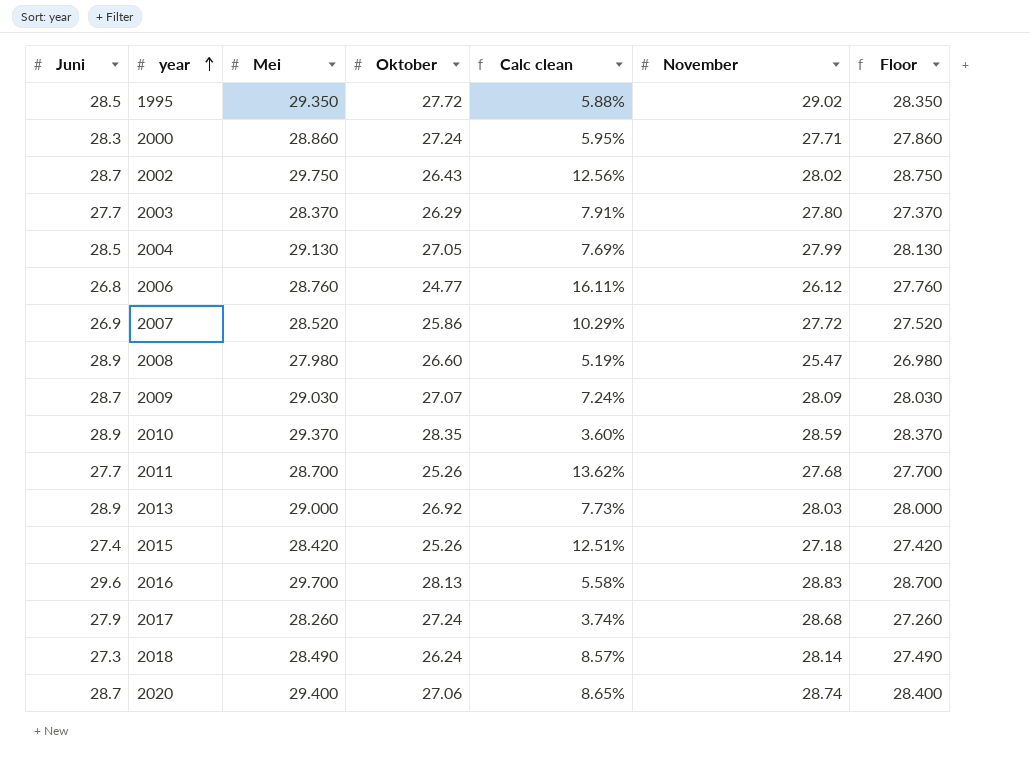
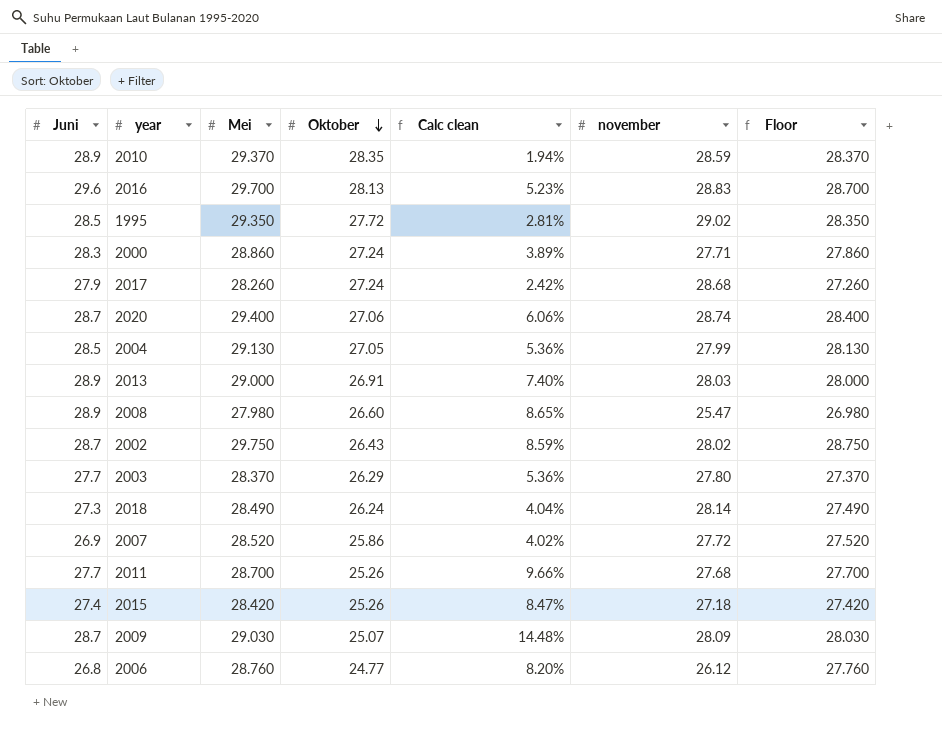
row order: year ascending -> Oktober descending
column Calc clean | formula: ([Mei] - [Oktober]) / [Oktober] -> ([Juni] - [Oktober]) / [Oktober]
column name: November -> november
2013 | Oktober: 26.92 -> 26.91
2009 | Oktober: 27.07 -> 25.07

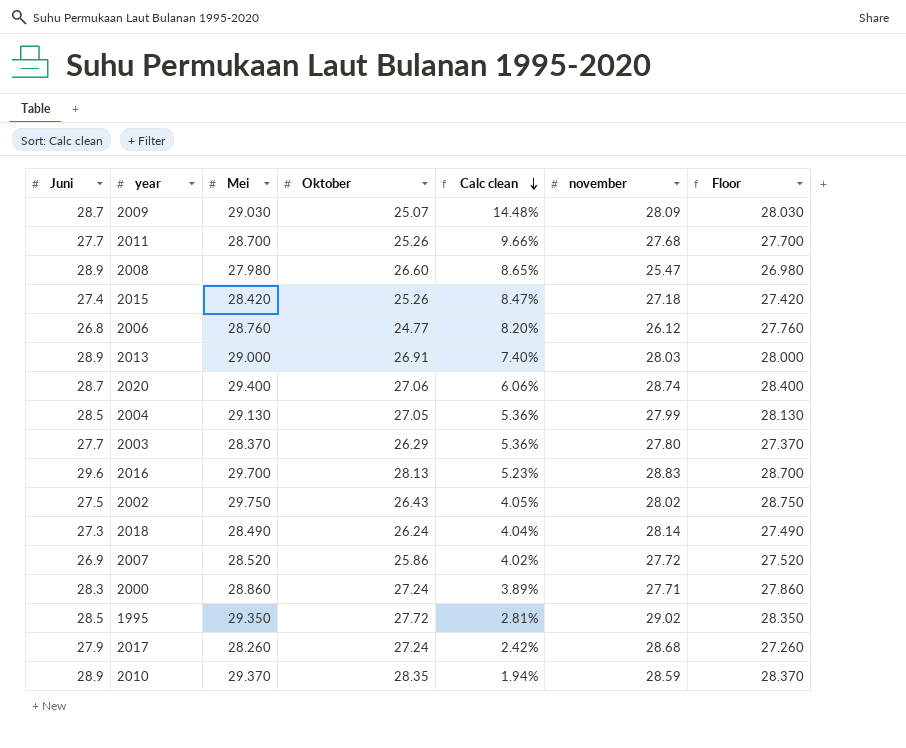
row order: Oktober descending -> Calc clean descending
2002 | Juni: 28.7 -> 27.5
2002 | Calc clean: 8.59% -> 4.05%

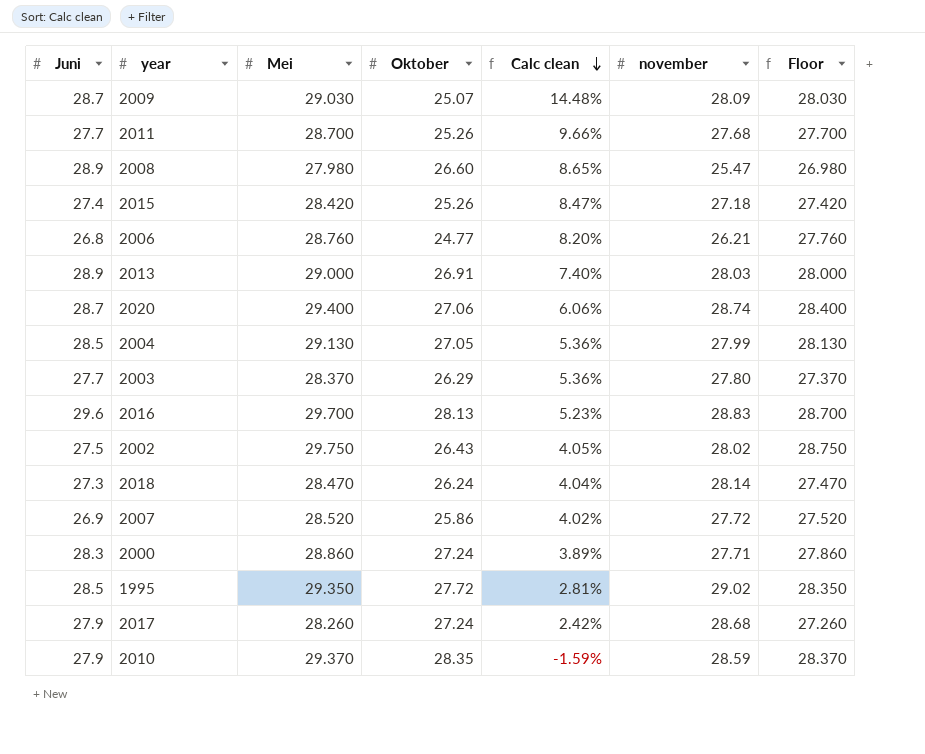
2006 | november: 26.12 -> 26.21
2018 | Mei: 28.490 -> 28.470
2018 | Floor: 27.490 -> 27.470
2010 | Juni: 28.9 -> 27.9
2010 | Calc clean: 1.94% -> -1.59%

